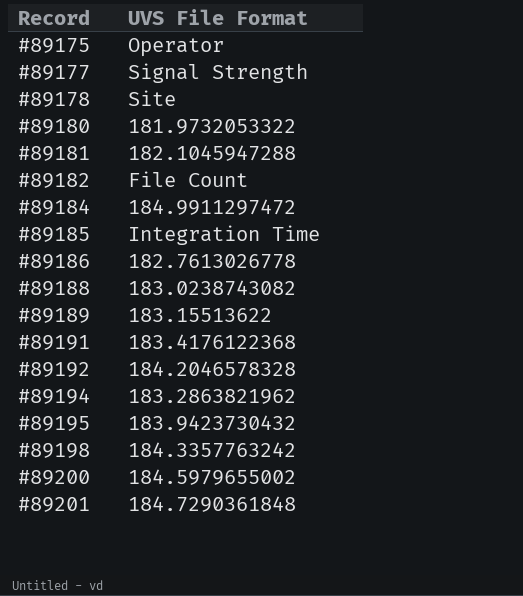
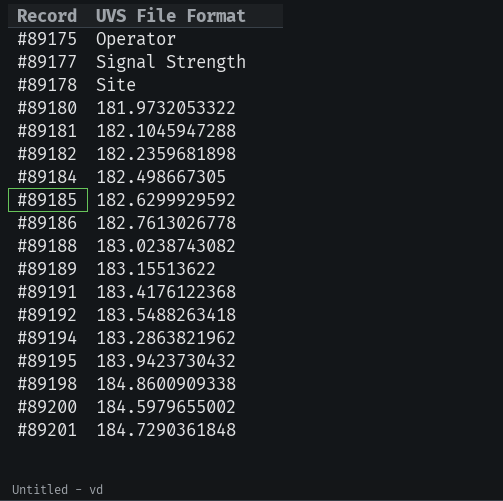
#89182 | UVS File Format: File Count -> 182.2359681898
#89184 | UVS File Format: 184.9911297472 -> 182.498667305
#89185 | UVS File Format: Integration Time -> 182.6299929592
#89192 | UVS File Format: 184.2046578328 -> 183.5488263418
#89198 | UVS File Format: 184.3357763242 -> 184.8600909338

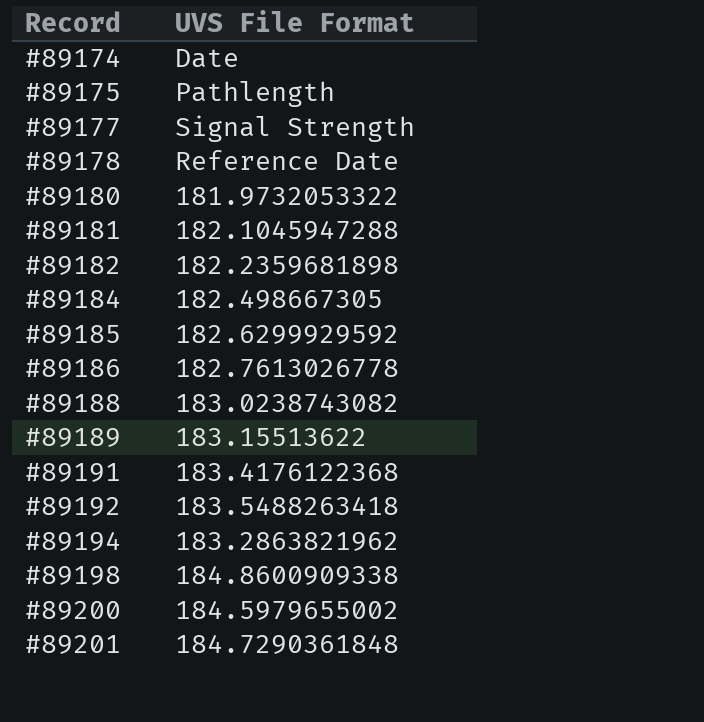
row #89195: 183.9423730432 -> none
row #89174: none -> Date
#89175 | UVS File Format: Operator -> Pathlength
#89178 | UVS File Format: Site -> Reference Date

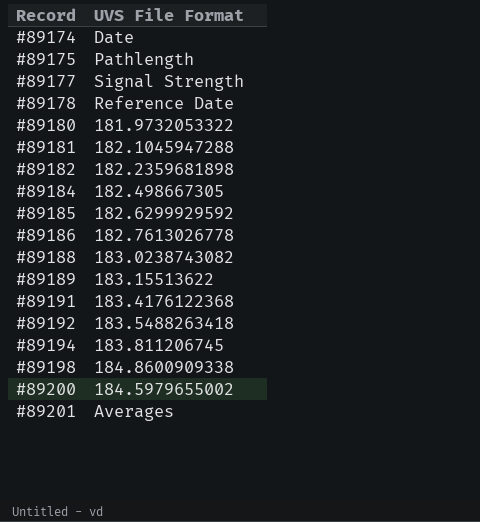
#89194 | UVS File Format: 183.2863821962 -> 183.811206745
#89201 | UVS File Format: 184.7290361848 -> Averages

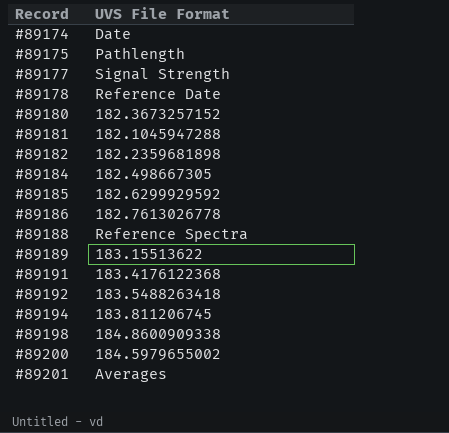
#89180 | UVS File Format: 181.9732053322 -> 182.3673257152
#89188 | UVS File Format: 183.0238743082 -> Reference Spectra

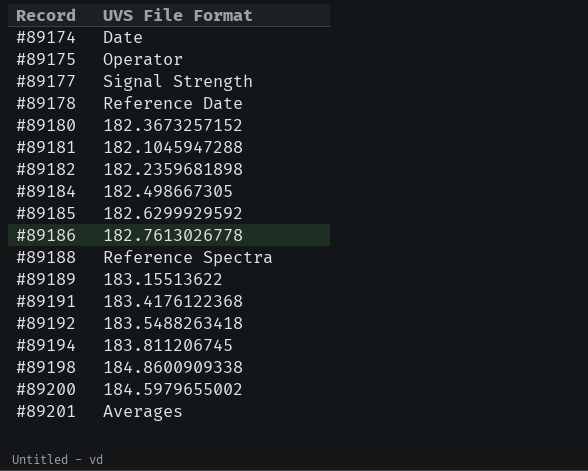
#89175 | UVS File Format: Pathlength -> Operator

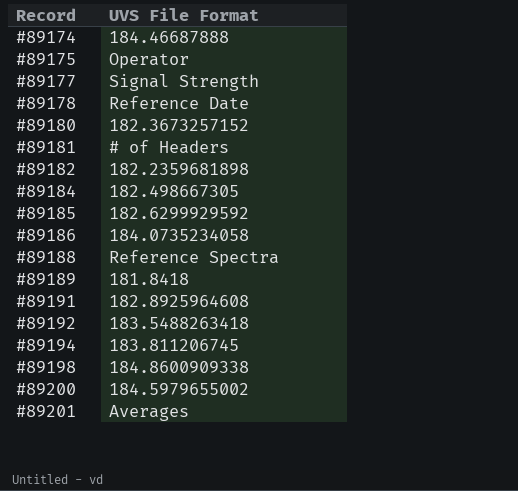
#89174 | UVS File Format: Date -> 184.46687888
#89181 | UVS File Format: 182.1045947288 -> # of Headers
#89186 | UVS File Format: 182.7613026778 -> 184.0735234058
#89189 | UVS File Format: 183.15513622 -> 181.8418
#89191 | UVS File Format: 183.4176122368 -> 182.8925964608

